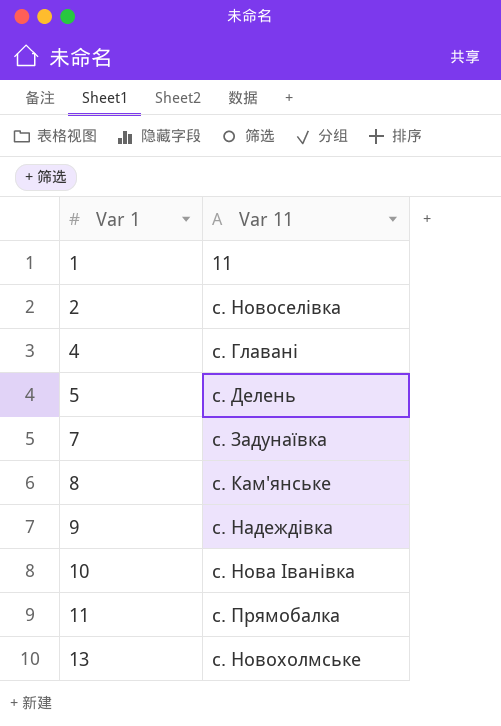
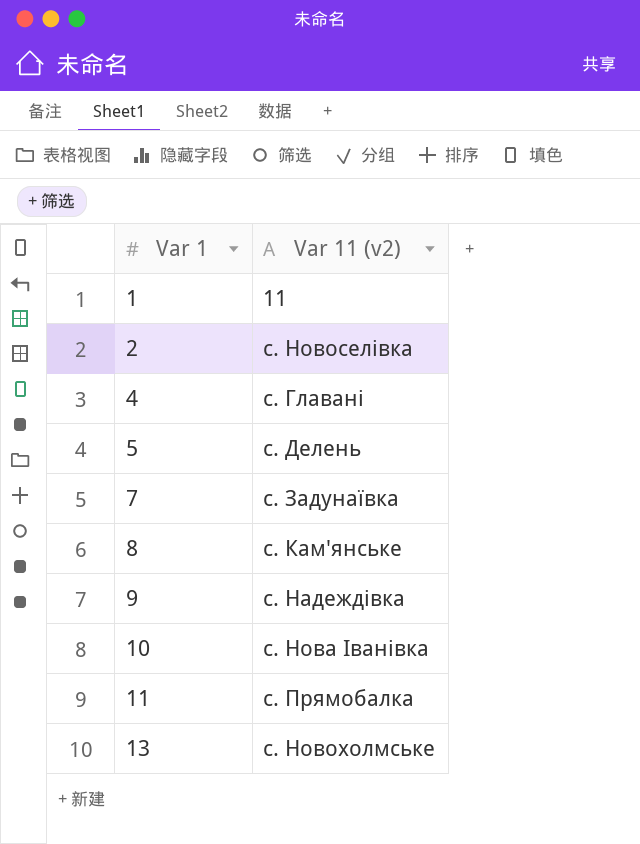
column name: Var 11 -> Var 11 (v2)

